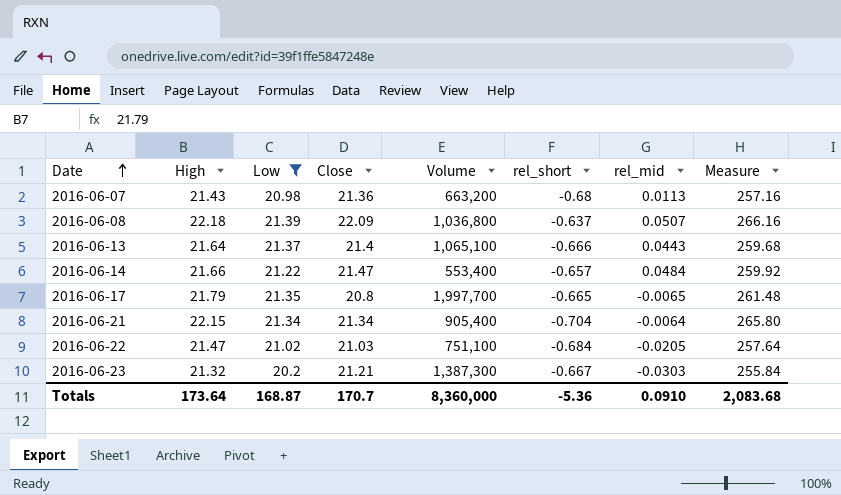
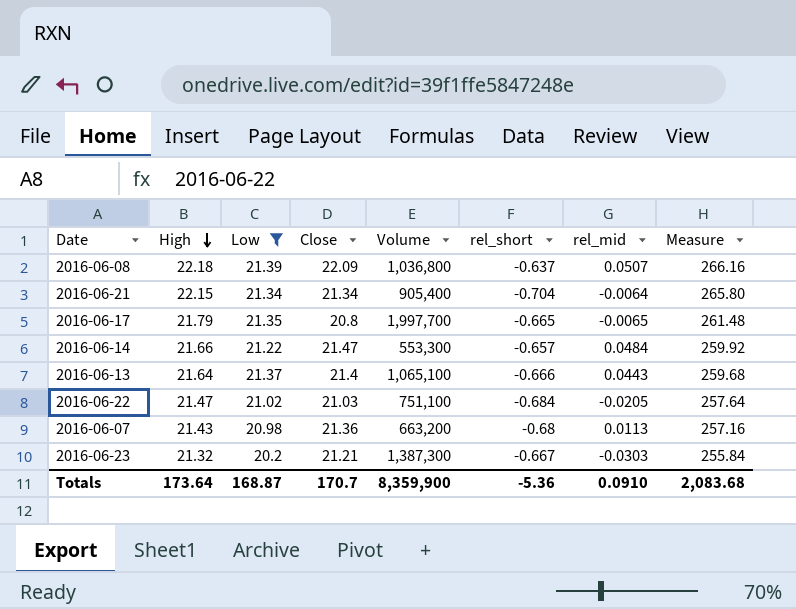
row order: Date ascending -> High descending
2016-06-14 | Volume: 553,400 -> 553,300
Totals | Volume: 8,360,000 -> 8,359,900

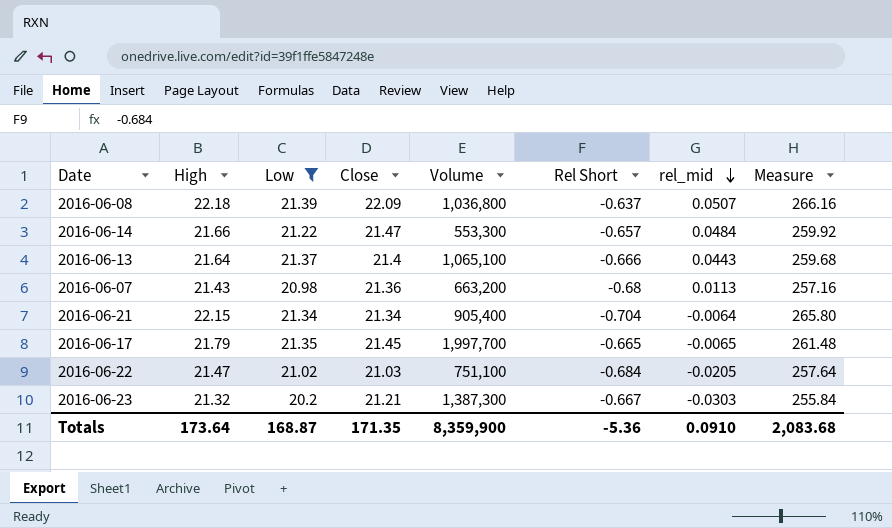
row order: High descending -> rel_mid descending
column name: rel_short -> Rel Short
2016-06-17 | Close: 20.8 -> 21.45
Totals | Close: 170.7 -> 171.35

